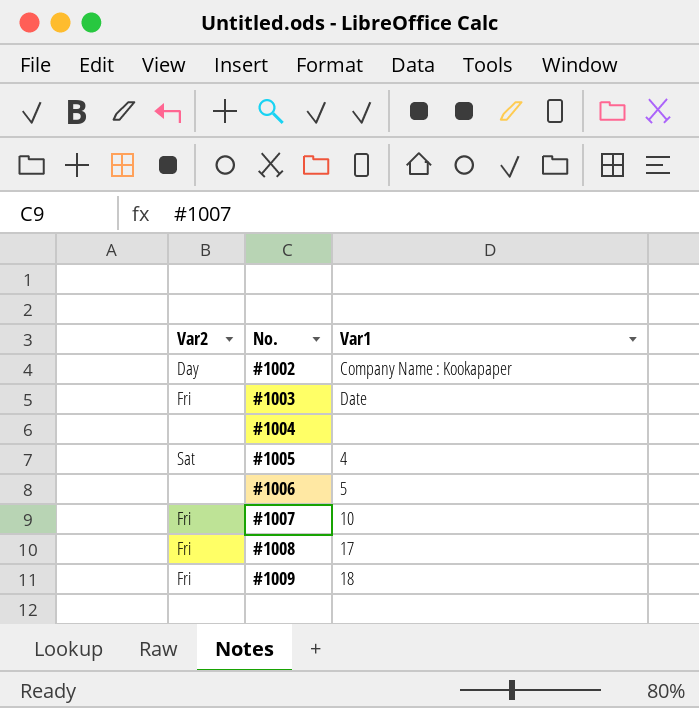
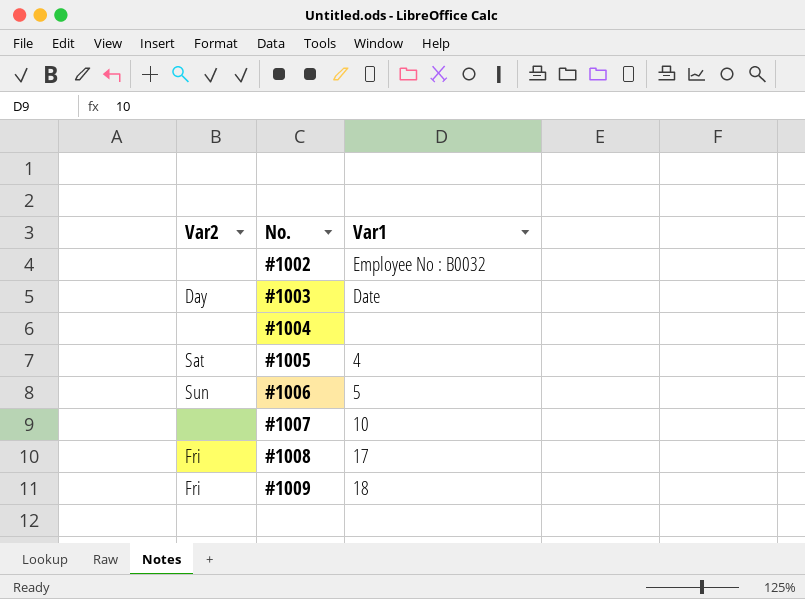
#1002 | Var2: Day -> none
#1002 | Var1: Company Name : Kookapaper -> Employee No : B0032
#1003 | Var2: Fri -> Day
#1006 | Var2: none -> Sun
#1007 | Var2: Fri -> none

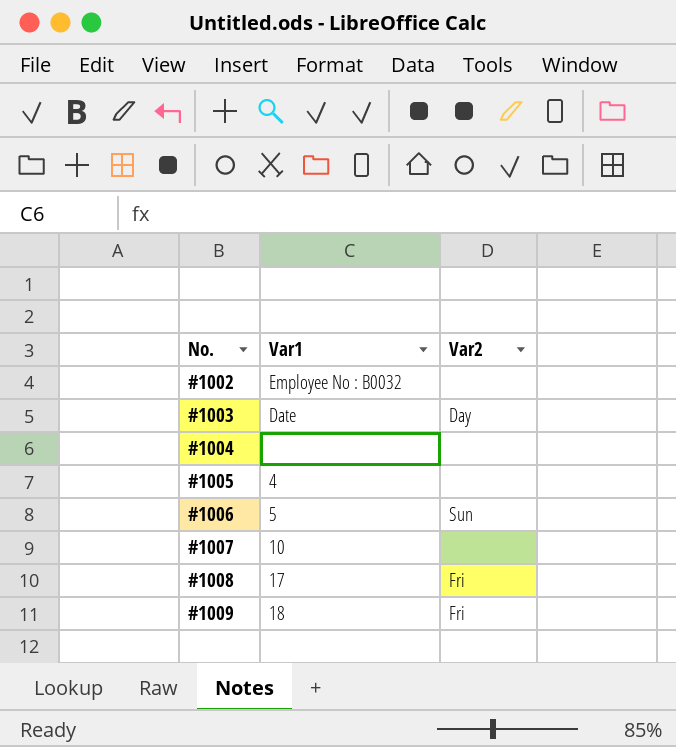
column Var2 | position: 1 -> 3
#1005 | Var2: Sat -> none

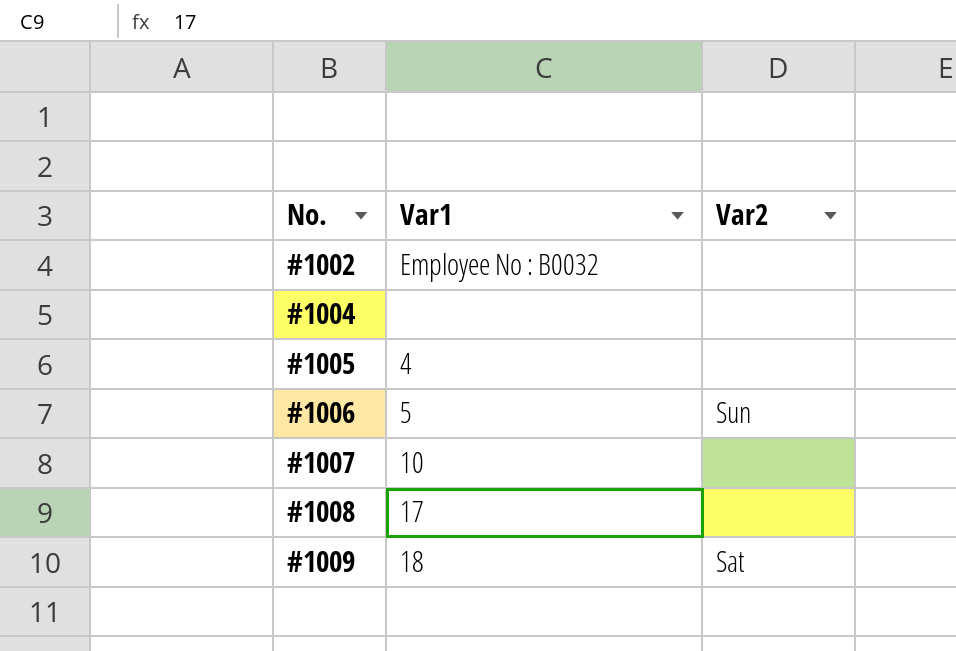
row #1003: Date | Day -> none
#1008 | Var2: Fri -> none
#1009 | Var2: Fri -> Sat

